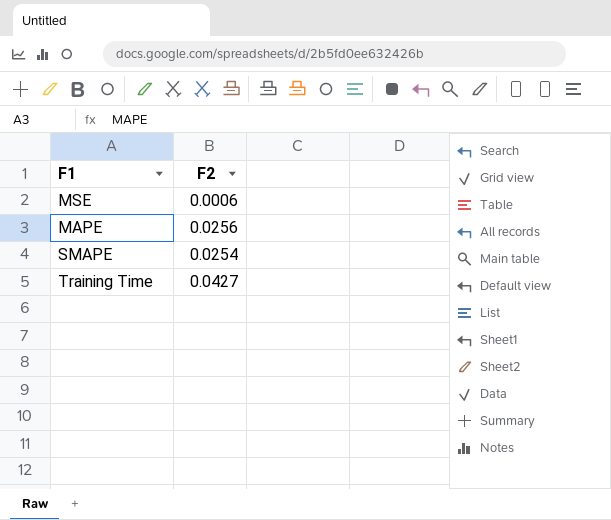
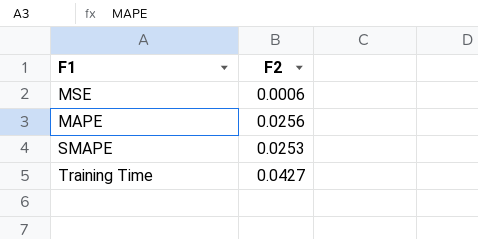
SMAPE | F2: 0.0254 -> 0.0253

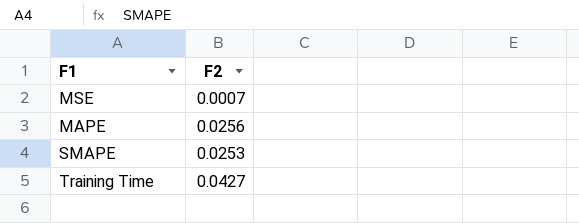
MSE | F2: 0.0006 -> 0.0007

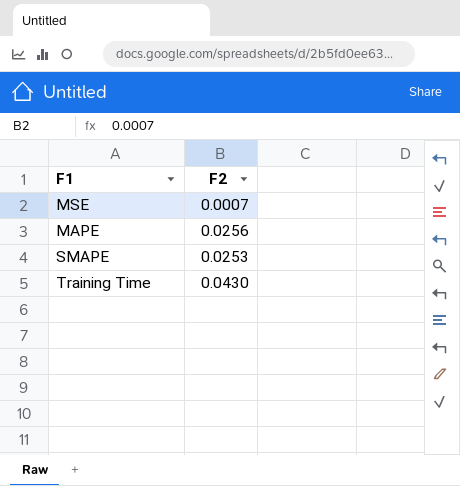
Training Time | F2: 0.0427 -> 0.0430

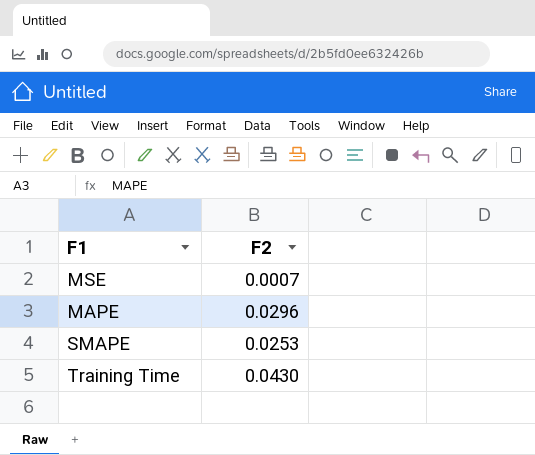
MAPE | F2: 0.0256 -> 0.0296

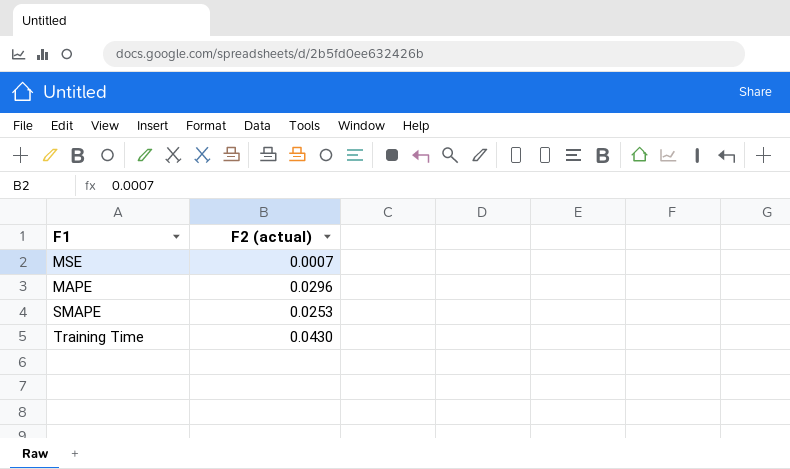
column name: F2 -> F2 (actual)

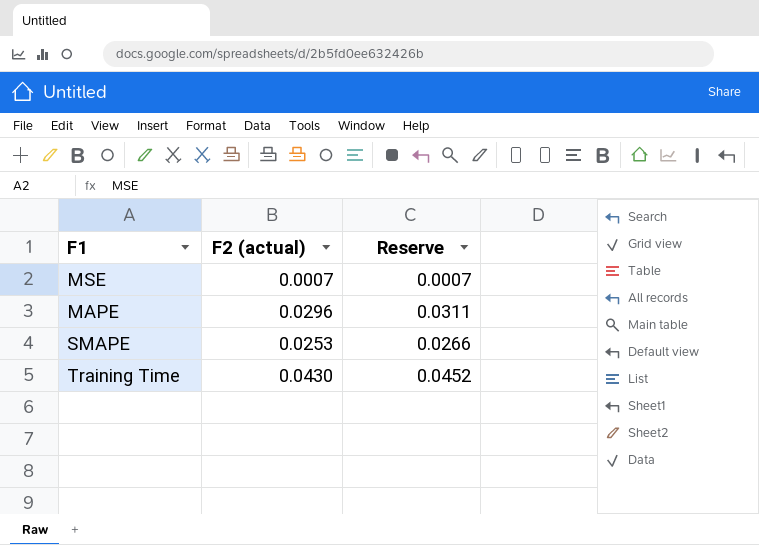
column Reserve | formula: none -> [F2 (actual)] * 1.05

